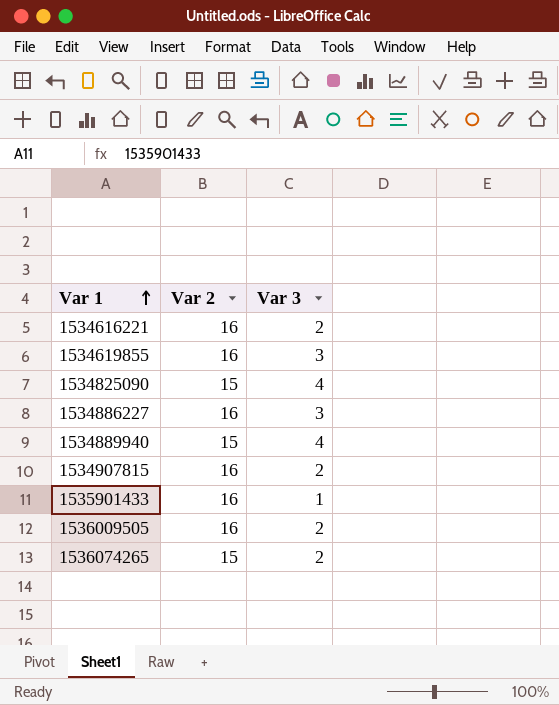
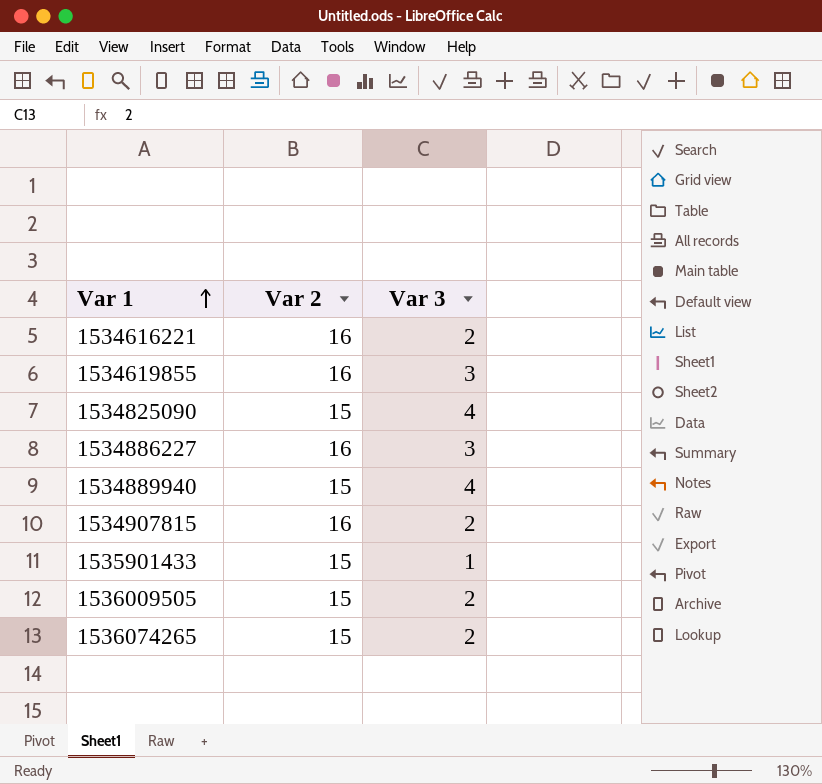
1535901433 | Var 2: 16 -> 15
1536009505 | Var 2: 16 -> 15

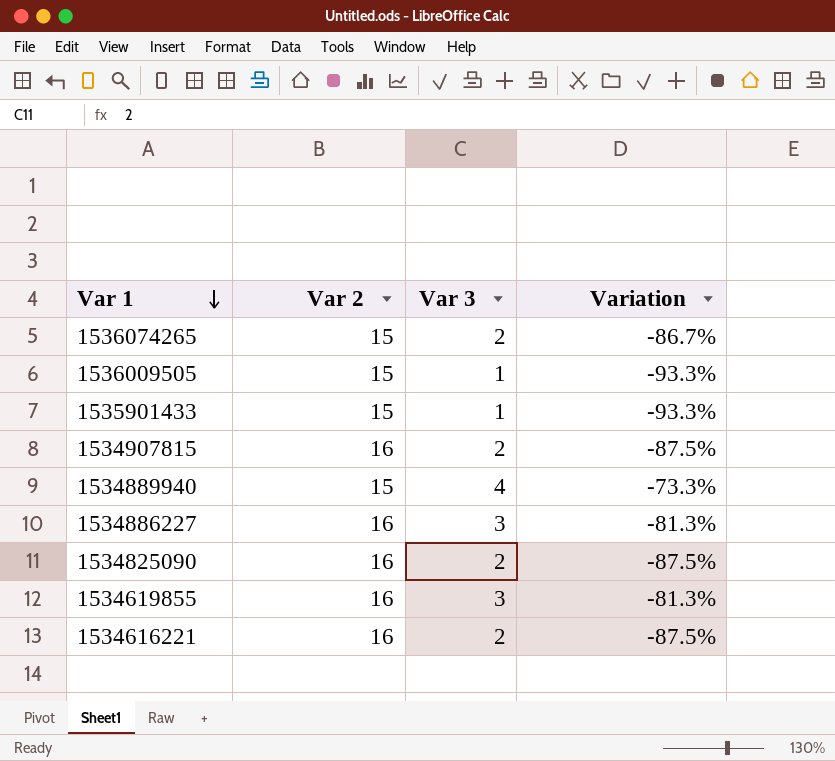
row order: Var 1 ascending -> Var 1 descending
column Variation | formula: none -> ([Var 3] - [Var 2]) / [Var 2]
1536009505 | Var 3: 2 -> 1
1534825090 | Var 2: 15 -> 16
1534825090 | Var 3: 4 -> 2

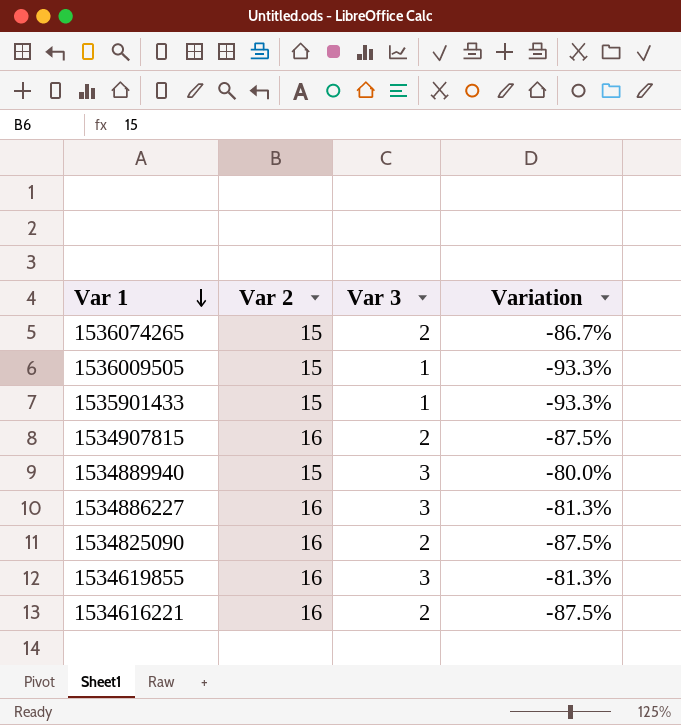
1534889940 | Var 3: 4 -> 3
1534889940 | Variation: -73.3% -> -80.0%

